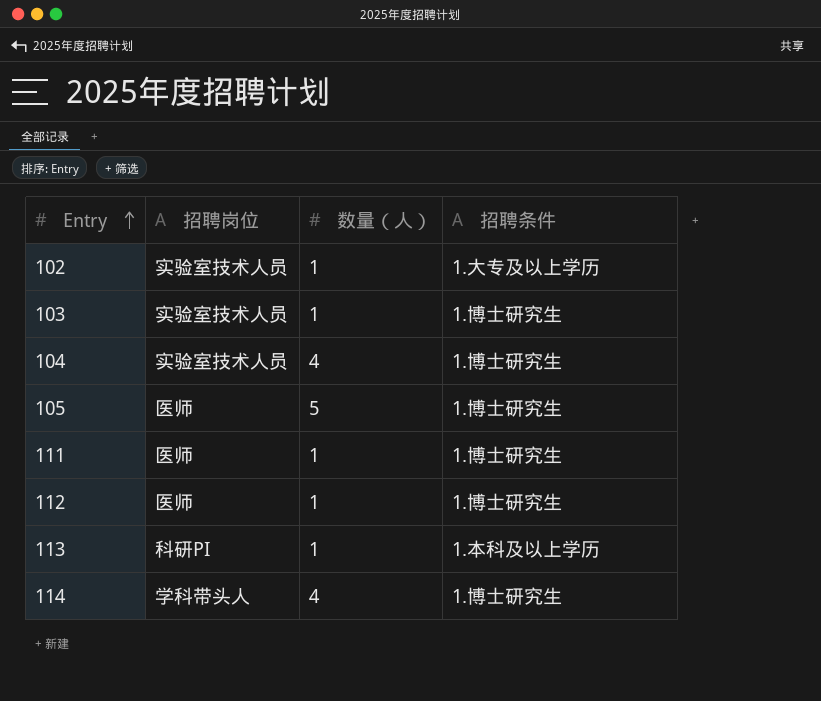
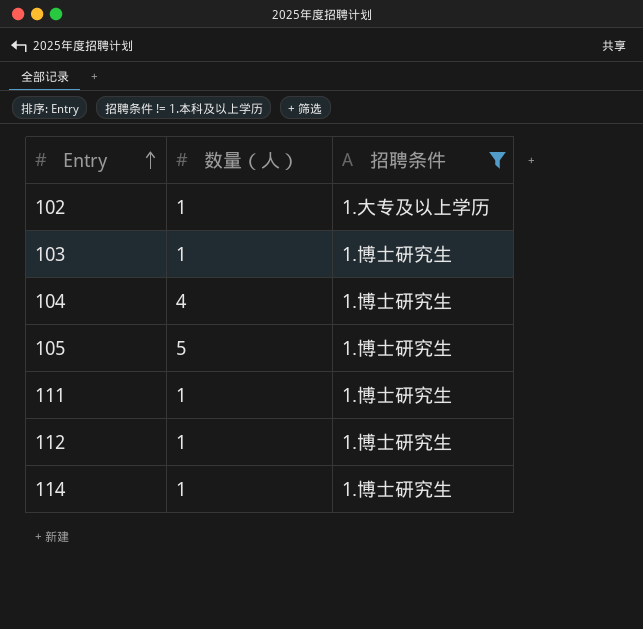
filter: none -> 招聘条件 != 1.本科及以上学历
column 招聘岗位 | position: 2 -> none
114 | 数量（人）: 4 -> 1

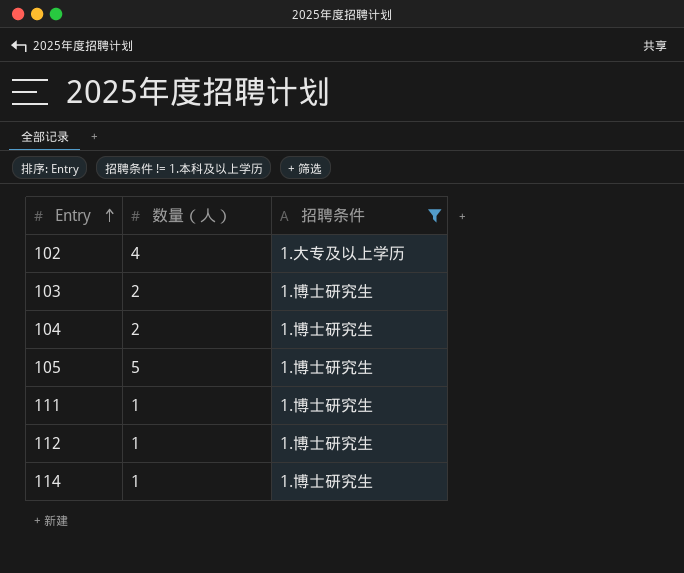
102 | 数量（人）: 1 -> 4
103 | 数量（人）: 1 -> 2
104 | 数量（人）: 4 -> 2

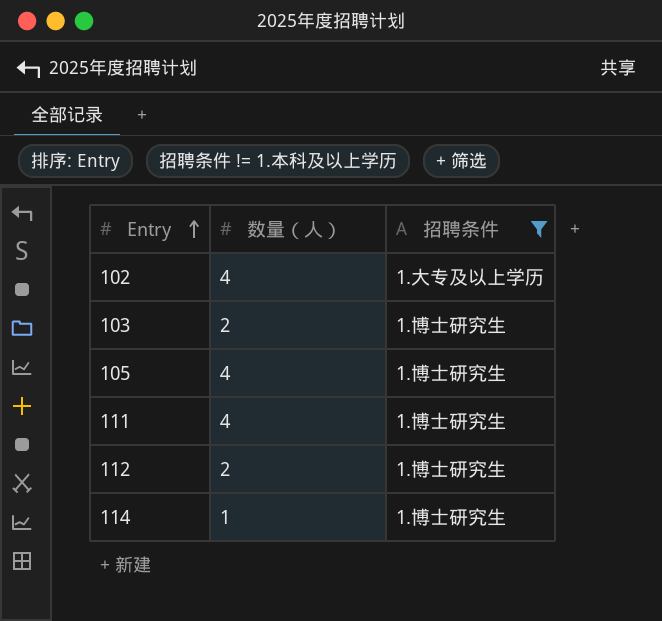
row 104: 2 | 1.博士研究生 -> none
105 | 数量（人）: 5 -> 4
111 | 数量（人）: 1 -> 4
112 | 数量（人）: 1 -> 2

